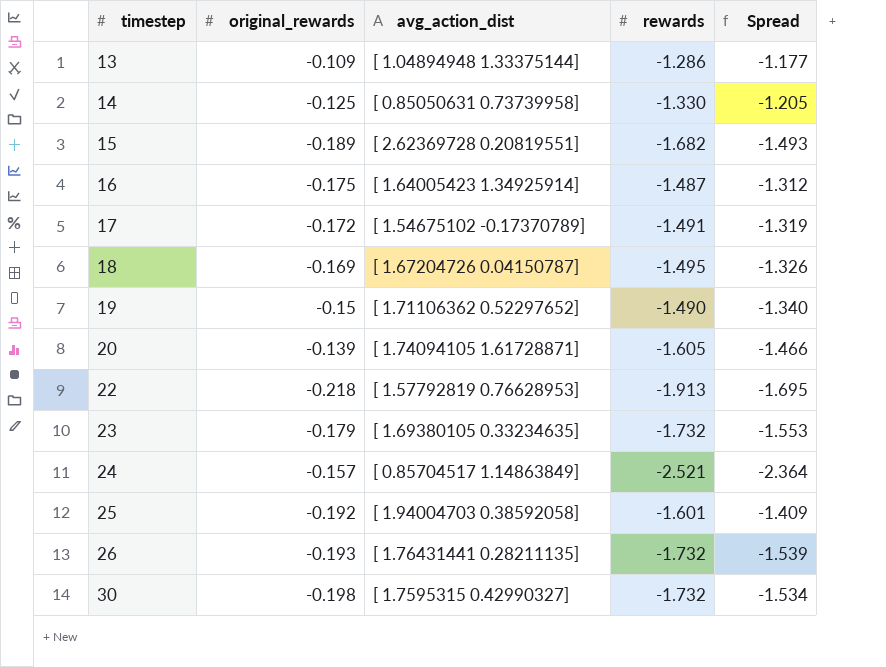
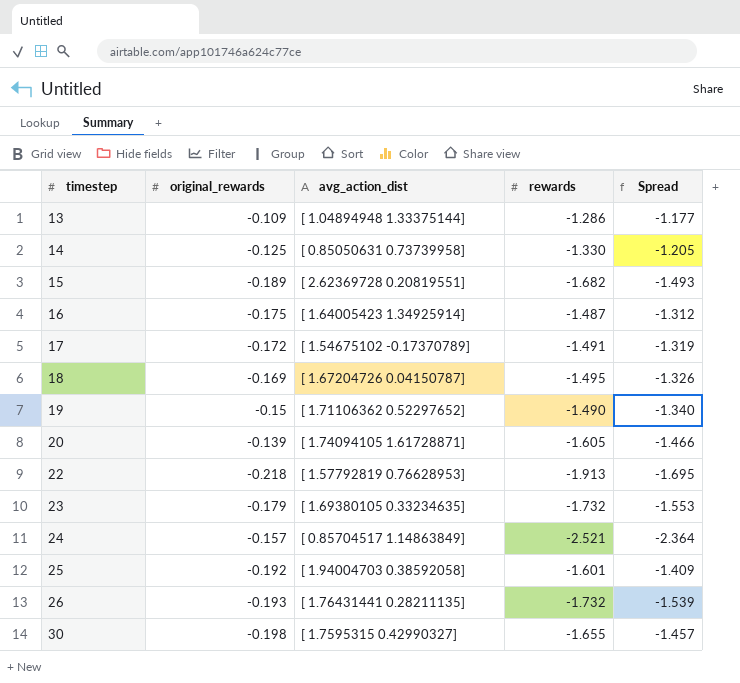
30 | rewards: -1.732 -> -1.655
30 | Spread: -1.534 -> -1.457

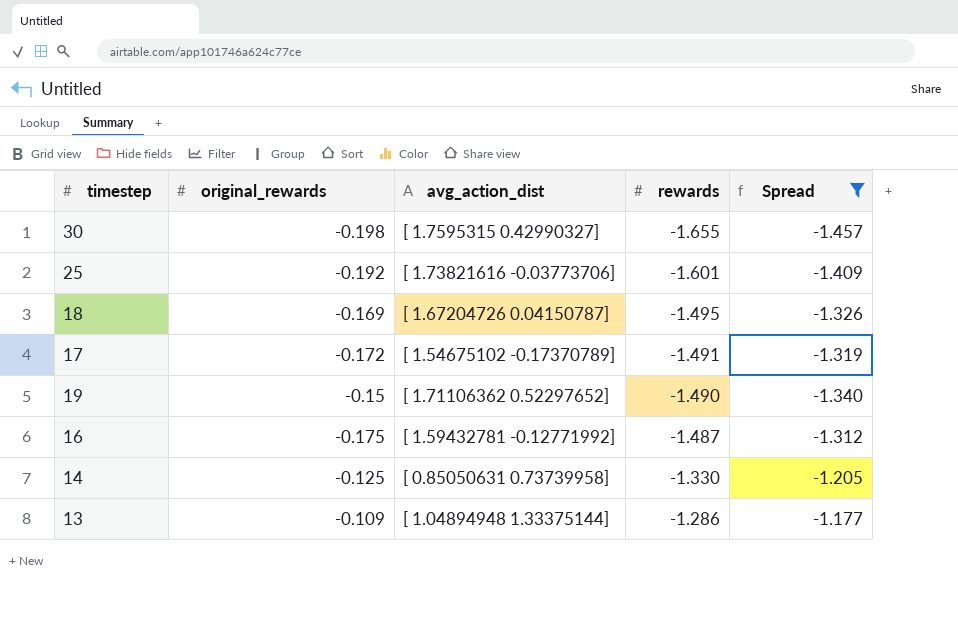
filter: none -> Spread >= -1.457
row order: timestep ascending -> rewards ascending
25 | avg_action_dist: [ 1.94004703 0.38592058] -> [ 1.73821616 -0.03773706]
16 | avg_action_dist: [ 1.64005423 1.34925914] -> [ 1.59432781 -0.12771992]

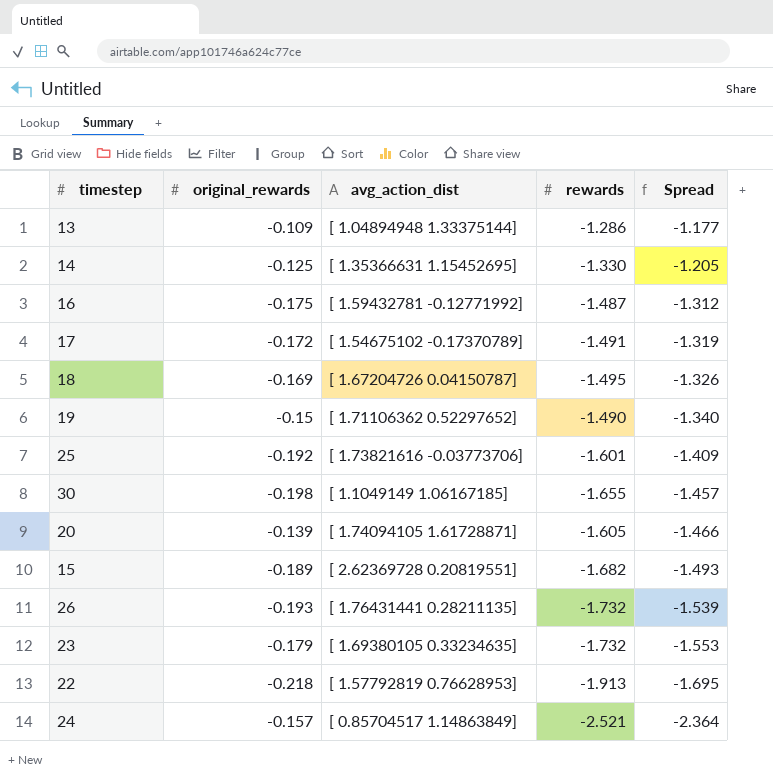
filter: Spread >= -1.457 -> none
row order: rewards ascending -> Spread descending
14 | avg_action_dist: [ 0.85050631 0.73739958] -> [ 1.35366631 1.15452695]
30 | avg_action_dist: [ 1.7595315 0.42990327] -> [ 1.1049149 1.06167185]

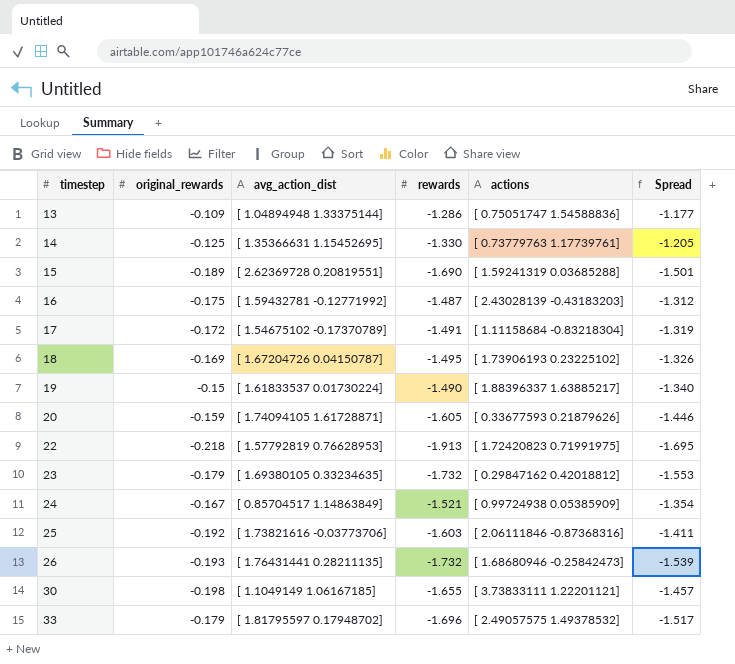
row order: Spread descending -> timestep ascending
column actions | position: none -> 5
15 | rewards: -1.682 -> -1.690
15 | Spread: -1.493 -> -1.501
19 | avg_action_dist: [ 1.71106362 0.52297652] -> [ 1.61833537 0.01730224]
20 | original_rewards: -0.139 -> -0.159
20 | Spread: -1.466 -> -1.446
24 | original_rewards: -0.157 -> -0.167
24 | rewards: -2.521 -> -1.521
24 | Spread: -2.364 -> -1.354
25 | rewards: -1.601 -> -1.603
25 | Spread: -1.409 -> -1.411
row 33: none -> -0.179 | [ 1.81795597 0.17948702] | -1.696 | [ 2.49057575 1.49378532] | -1.517

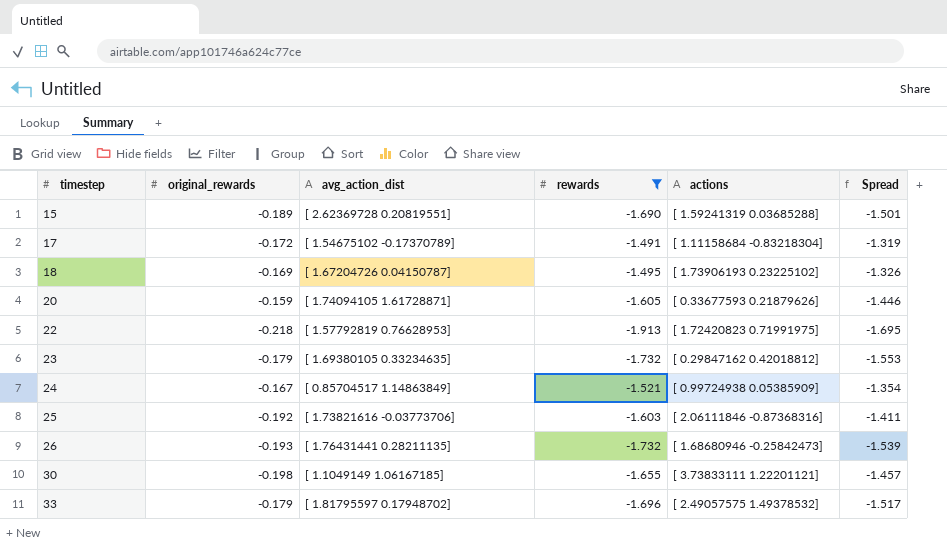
filter: none -> rewards <= -1.491

